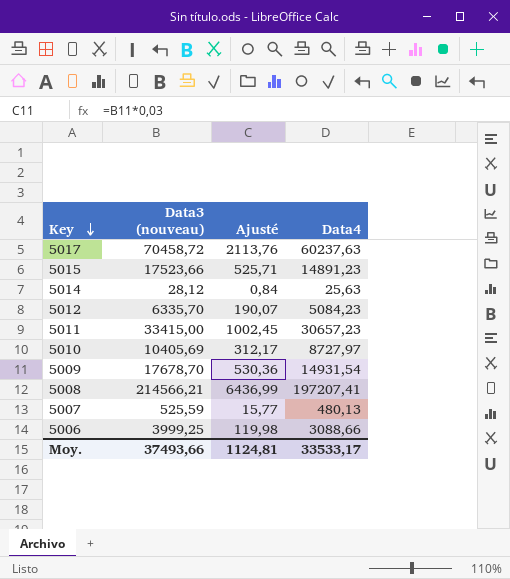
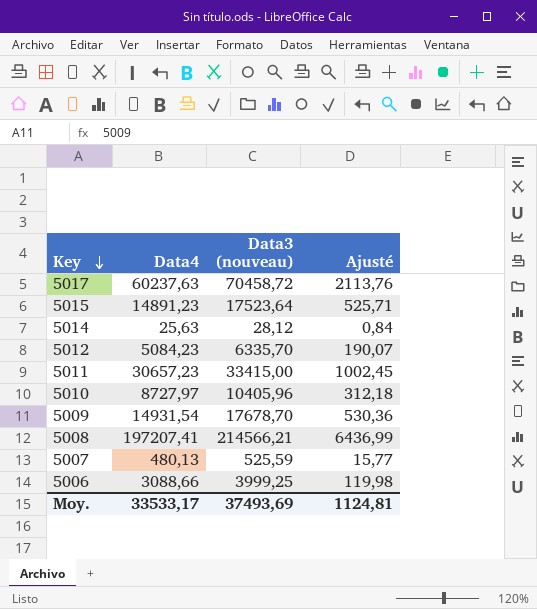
column Data4 | position: 4 -> 2
5015 | Data3 (nouveau): 17523,66 -> 17523,64
5010 | Data3 (nouveau): 10405,69 -> 10405,96
5010 | Ajusté: 312,17 -> 312,18
Moy. | Data3 (nouveau): 37493,66 -> 37493,69

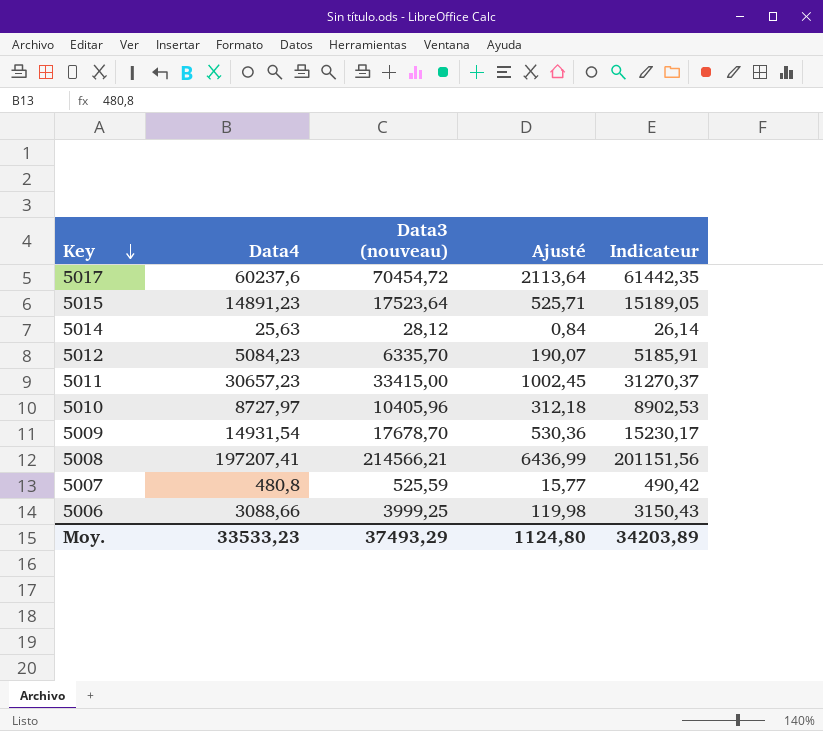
column Indicateur | formula: none -> [Data4] * 1,02
5017 | Data4: 60237,63 -> 60237,6
5017 | Data3 (nouveau): 70458,72 -> 70454,72
5017 | Ajusté: 2113,76 -> 2113,64
5007 | Data4: 480,13 -> 480,8
Moy. | Data4: 33533,17 -> 33533,23
Moy. | Data3 (nouveau): 37493,69 -> 37493,29
Moy. | Ajusté: 1124,81 -> 1124,80

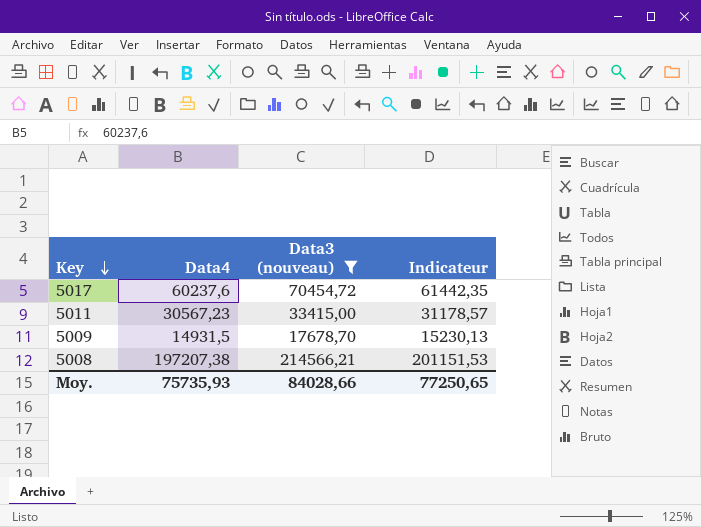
filter: none -> Data3 (nouveau) >= 17678,70
column Ajusté | formula: [Data3 (nouveau)] * 0,03 -> none
5011 | Data4: 30657,23 -> 30567,23
5011 | Indicateur: 31270,37 -> 31178,57
5009 | Data4: 14931,54 -> 14931,5
5009 | Indicateur: 15230,17 -> 15230,13
5008 | Data4: 197207,41 -> 197207,38
5008 | Indicateur: 201151,56 -> 201151,53
Moy. | Data4: 33533,23 -> 75735,93
Moy. | Data3 (nouveau): 37493,29 -> 84028,66
Moy. | Indicateur: 34203,89 -> 77250,65

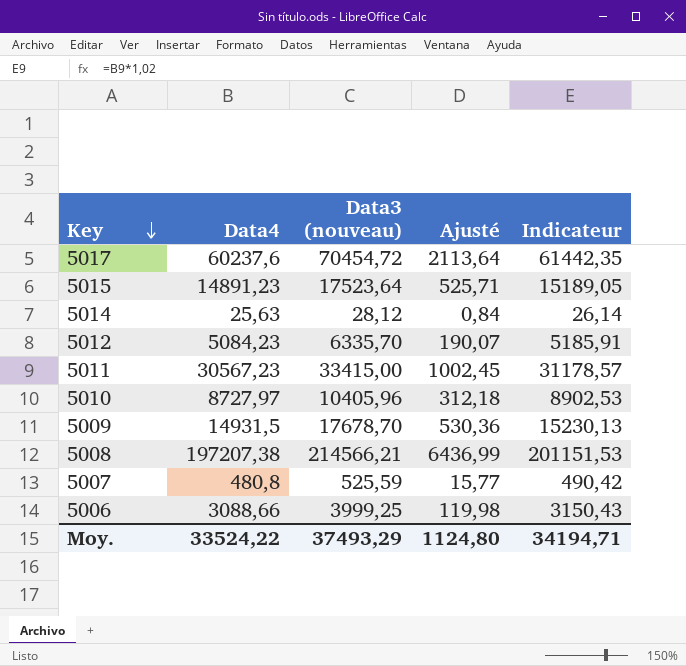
filter: Data3 (nouveau) >= 17678,70 -> none
column Ajusté | formula: none -> [Data3 (nouveau)] * 0,03
Moy. | Data4: 75735,93 -> 33524,22
Moy. | Data3 (nouveau): 84028,66 -> 37493,29
Moy. | Indicateur: 77250,65 -> 34194,71

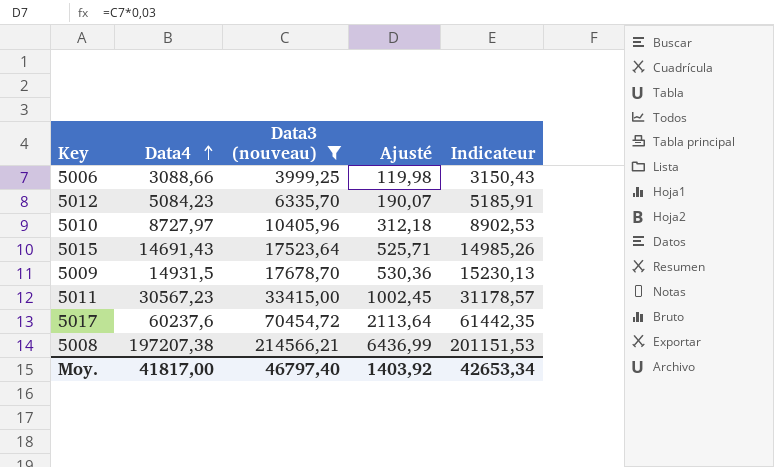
filter: none -> Data3 (nouveau) >= 3999,25
row order: Key descending -> Data4 ascending
5015 | Data4: 14891,23 -> 14691,43
5015 | Indicateur: 15189,05 -> 14985,26
Moy. | Data4: 33524,22 -> 41817,00
Moy. | Data3 (nouveau): 37493,29 -> 46797,40
Moy. | Ajusté: 1124,80 -> 1403,92
Moy. | Indicateur: 34194,71 -> 42653,34

